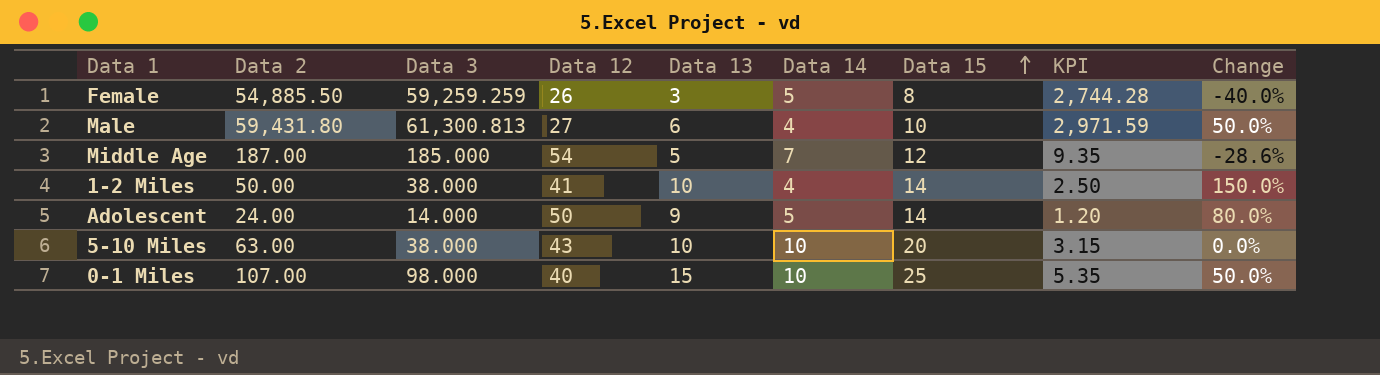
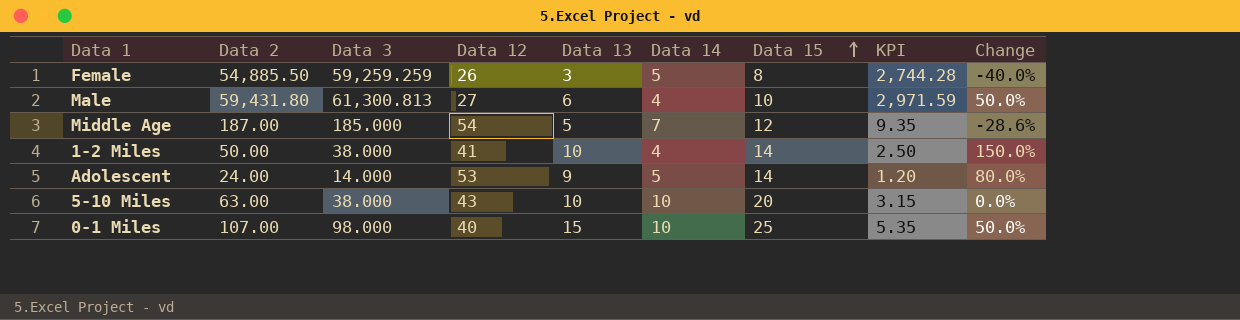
Adolescent | Data 12: 50 -> 53

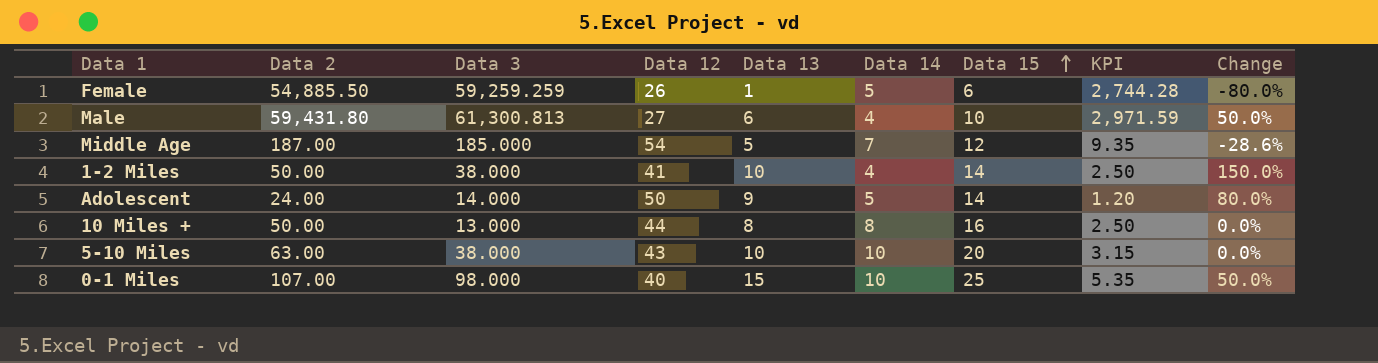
Female | Data 13: 3 -> 1
Female | Data 15: 8 -> 6
Female | Change: -40.0% -> -80.0%
Adolescent | Data 12: 53 -> 50
row 10 Miles +: none -> 50.00 | 13.000 | 44 | 8 | 8 | 16 | 2.50 | 0.0%

